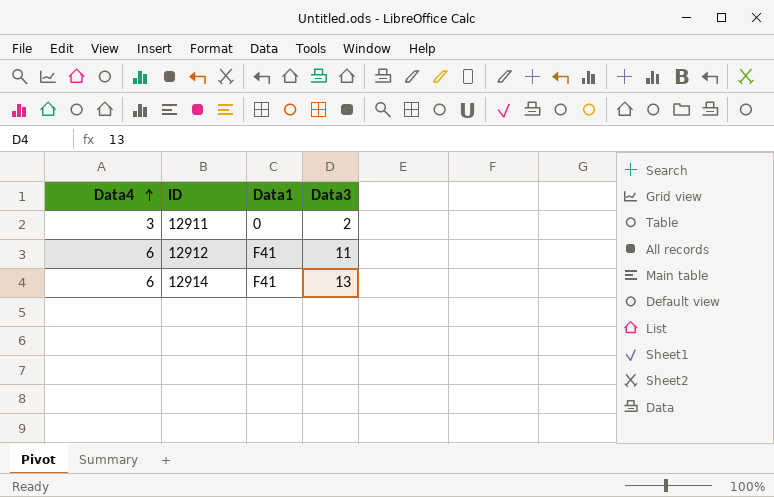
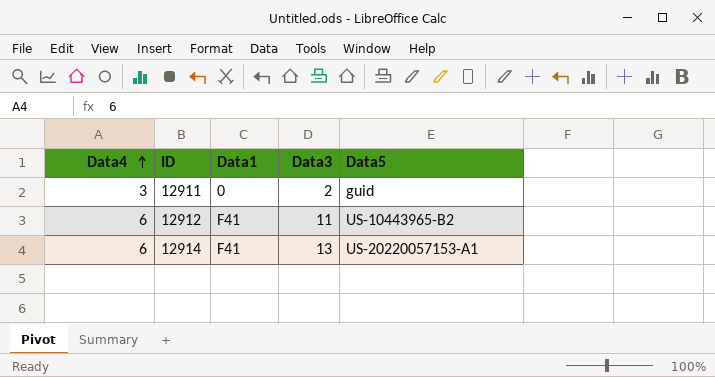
column Data5 | position: none -> 5

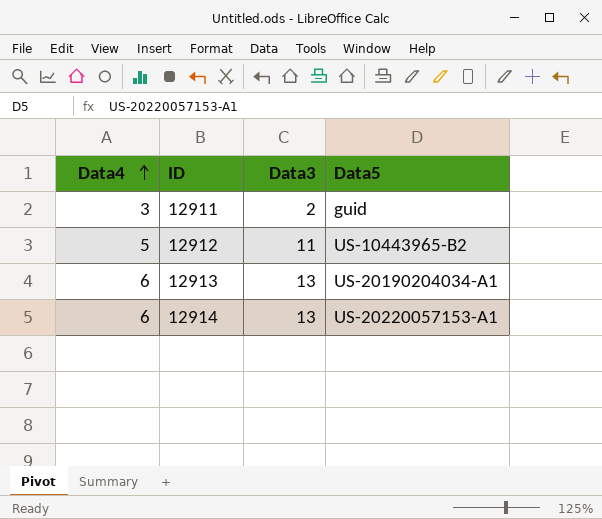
column Data1 | position: 3 -> none
12912 | Data4: 6 -> 5
row 12913: none -> 6 | 13 | US-20190204034-A1

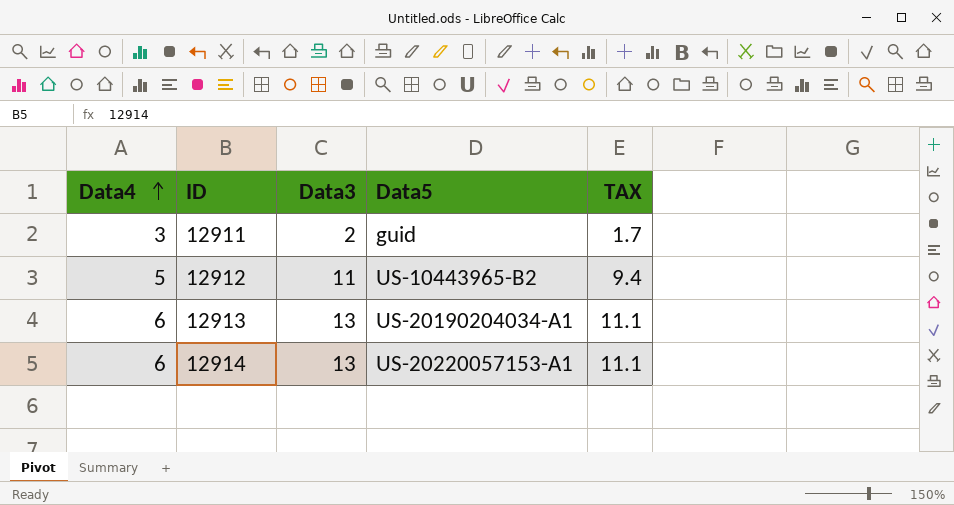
column TAX | formula: none -> [Data3] * 0.85

